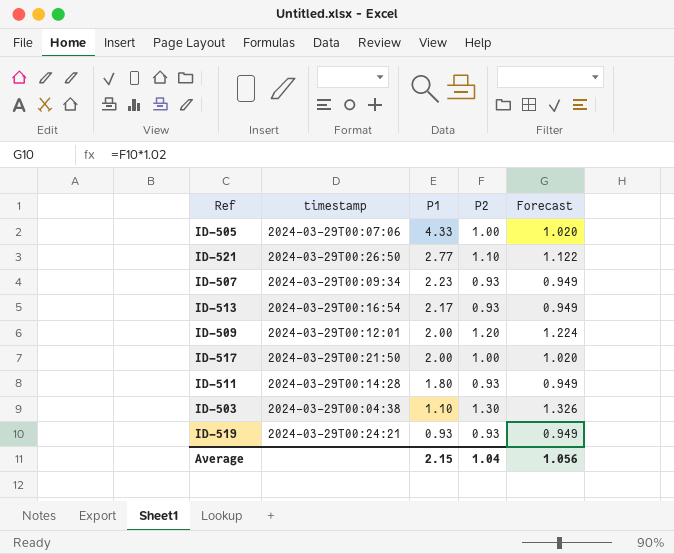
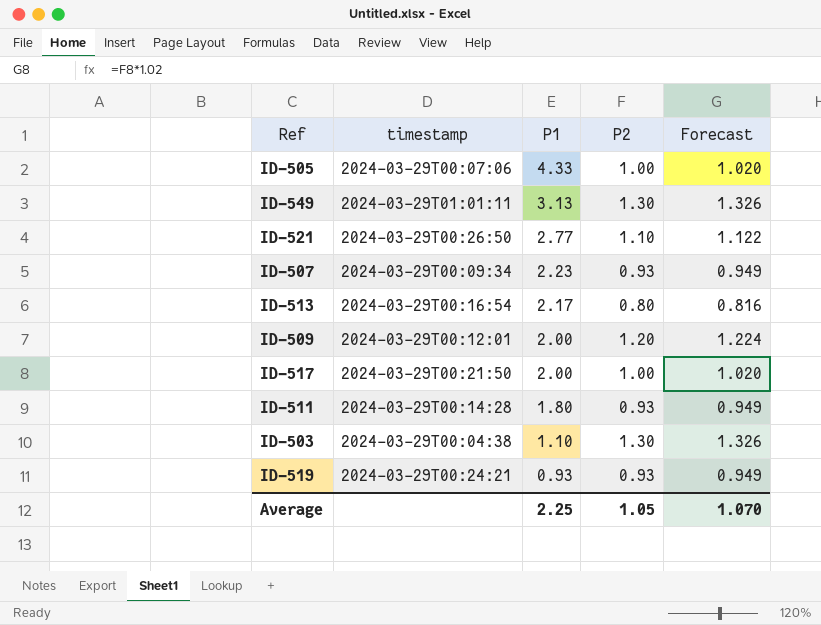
row ID-549: none -> 2024-03-29T01:01:11 | 3.13 | 1.30 | 1.326
ID-513 | P2: 0.93 -> 0.80
ID-513 | Forecast: 0.949 -> 0.816
Average | P1: 2.15 -> 2.25
Average | P2: 1.04 -> 1.05
Average | Forecast: 1.056 -> 1.070

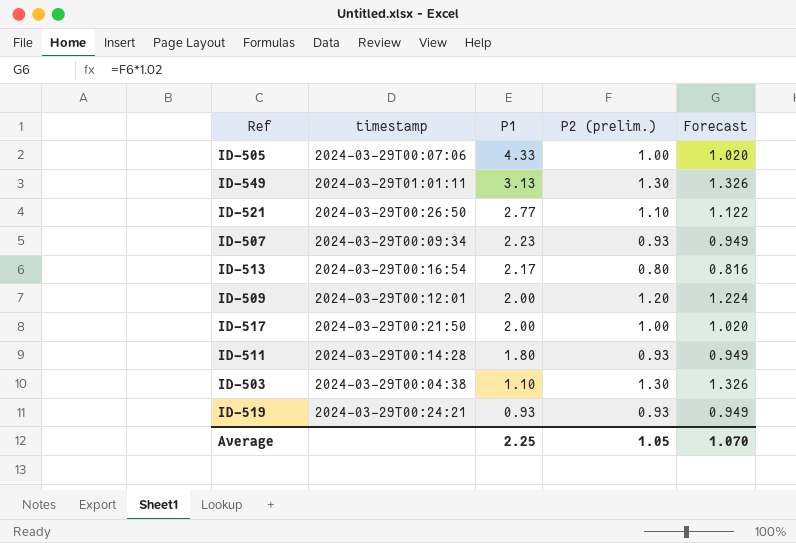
column name: P2 -> P2 (prelim.)

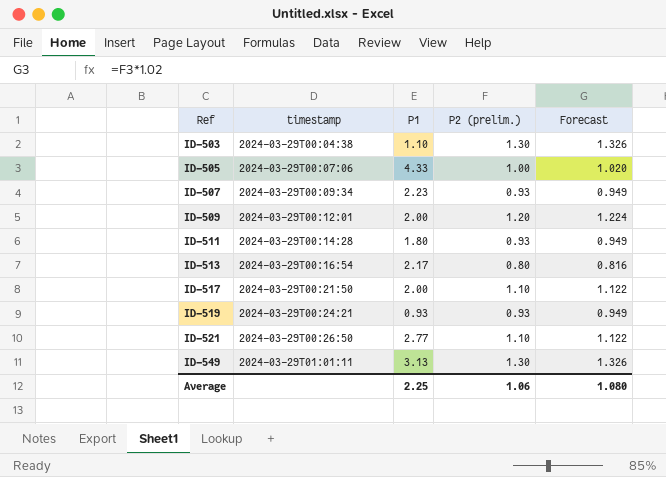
row order: P1 descending -> Ref ascending
ID-517 | P2 (prelim.): 1.00 -> 1.10
ID-517 | Forecast: 1.020 -> 1.122
Average | P2 (prelim.): 1.05 -> 1.06
Average | Forecast: 1.070 -> 1.080

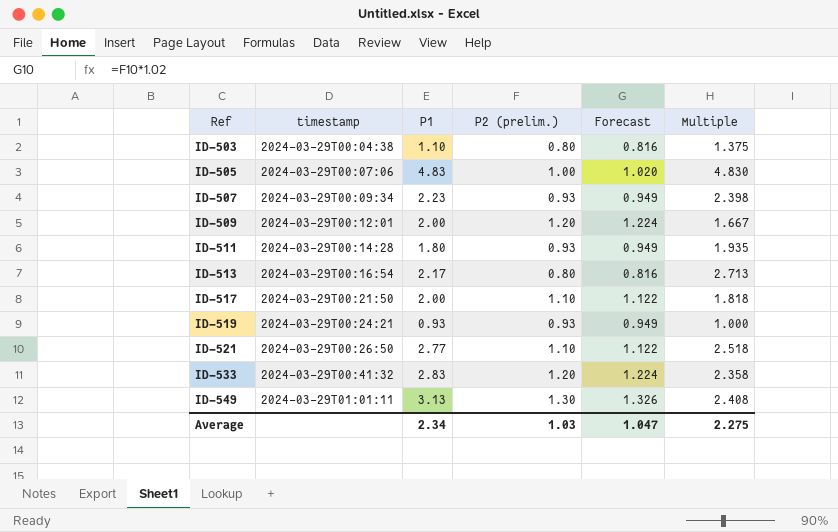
column Multiple | formula: none -> [P1] / [P2 (prelim.)]
ID-503 | P2 (prelim.): 1.30 -> 0.80
ID-503 | Forecast: 1.326 -> 0.816
ID-505 | P1: 4.33 -> 4.83
row ID-533: none -> 2024-03-29T00:41:32 | 2.83 | 1.20 | 1.224 | 2.358
Average | P1: 2.25 -> 2.34
Average | P2 (prelim.): 1.06 -> 1.03
Average | Forecast: 1.080 -> 1.047

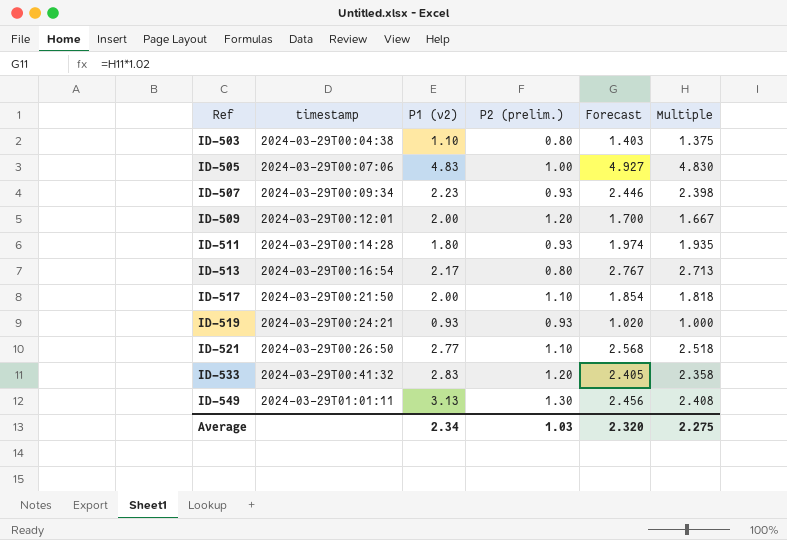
column name: P1 -> P1 (v2)
column Forecast | formula: [P2 (prelim.)] * 1.02 -> [Multiple] * 1.02
Average | Forecast: 1.047 -> 2.320

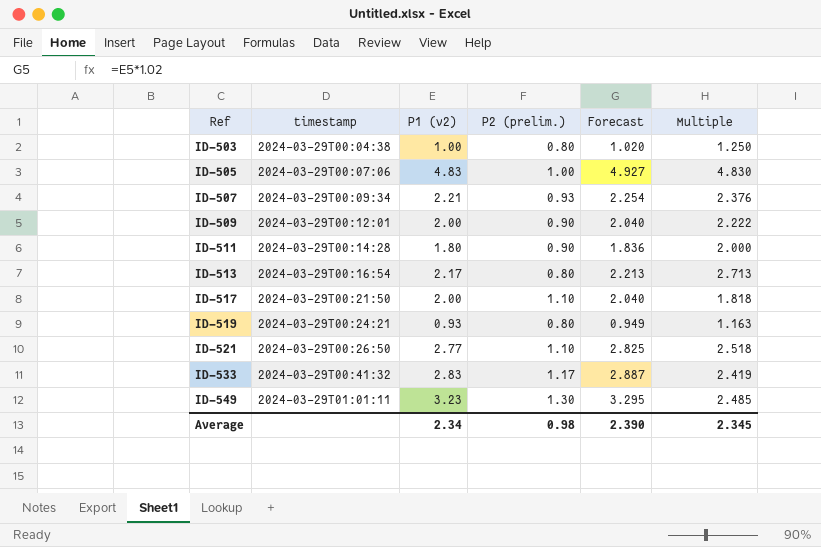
column Forecast | formula: [Multiple] * 1.02 -> [P1 (v2)] * 1.02
ID-503 | P1 (v2): 1.10 -> 1.00
ID-503 | Multiple: 1.375 -> 1.250
ID-507 | P1 (v2): 2.23 -> 2.21
ID-507 | Multiple: 2.398 -> 2.376
ID-509 | P2 (prelim.): 1.20 -> 0.90
ID-509 | Multiple: 1.667 -> 2.222
ID-511 | P2 (prelim.): 0.93 -> 0.90
ID-511 | Multiple: 1.935 -> 2.000
ID-519 | P2 (prelim.): 0.93 -> 0.80
ID-519 | Multiple: 1.000 -> 1.163
ID-533 | P2 (prelim.): 1.20 -> 1.17
ID-533 | Multiple: 2.358 -> 2.419
ID-549 | P1 (v2): 3.13 -> 3.23
ID-549 | Multiple: 2.408 -> 2.485
Average | P2 (prelim.): 1.03 -> 0.98
Average | Forecast: 2.320 -> 2.390
Average | Multiple: 2.275 -> 2.345

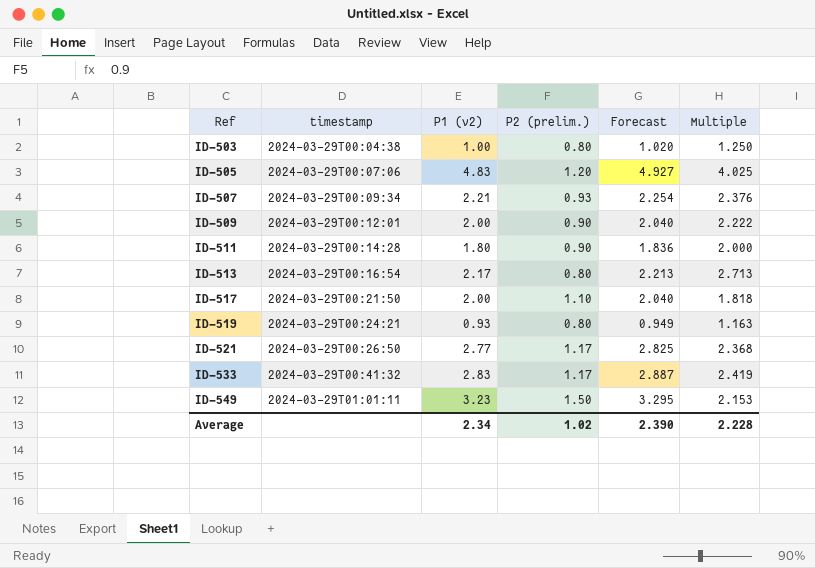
ID-505 | P2 (prelim.): 1.00 -> 1.20
ID-505 | Multiple: 4.830 -> 4.025
ID-521 | P2 (prelim.): 1.10 -> 1.17
ID-521 | Multiple: 2.518 -> 2.368
ID-549 | P2 (prelim.): 1.30 -> 1.50
ID-549 | Multiple: 2.485 -> 2.153
Average | P2 (prelim.): 0.98 -> 1.02
Average | Multiple: 2.345 -> 2.228

